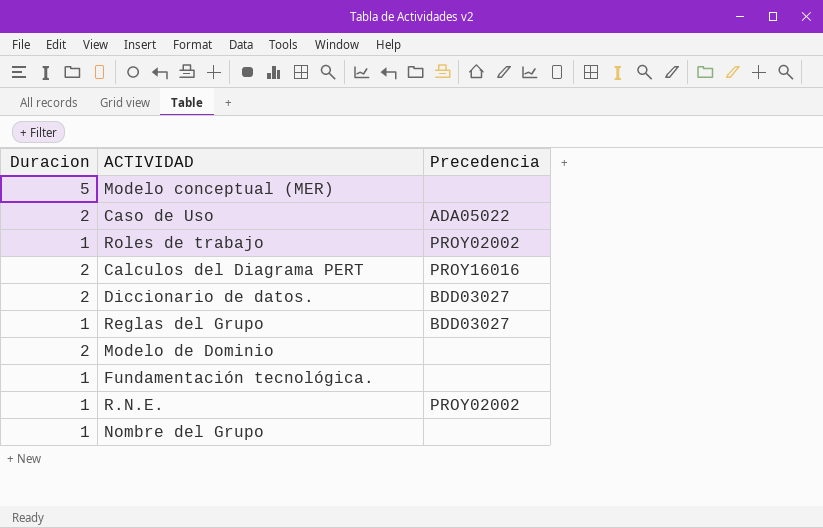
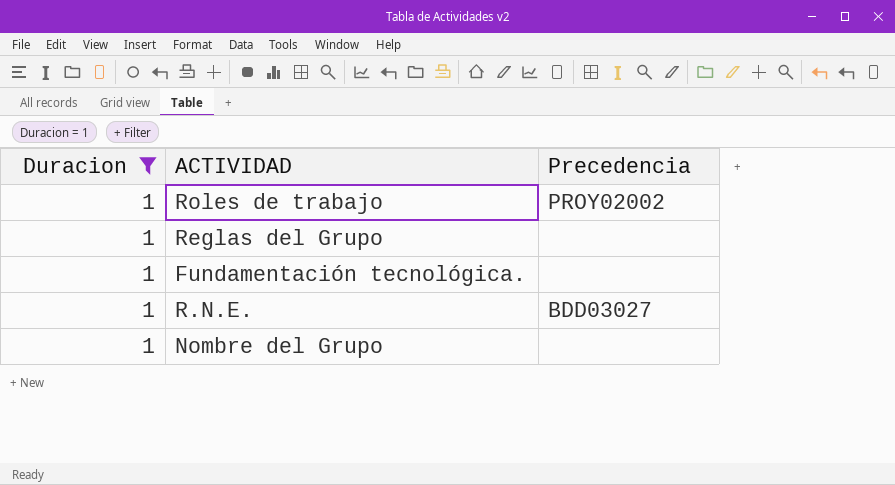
filter: none -> Duracion = 1
Reglas del Grupo | Precedencia: BDD03027 -> none
R.N.E. | Precedencia: PROY02002 -> BDD03027

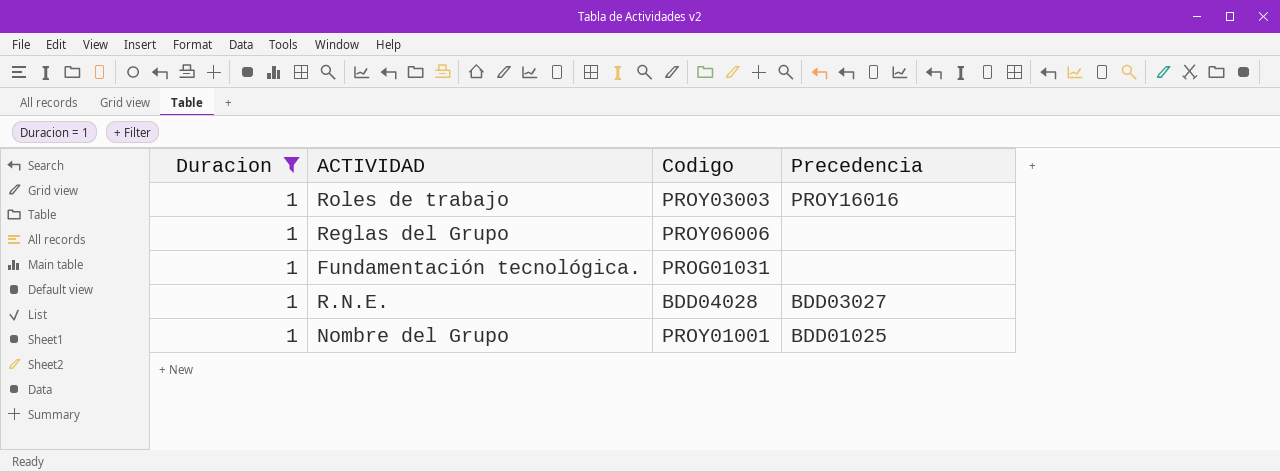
column Codigo | position: none -> 3
Roles de trabajo | Precedencia: PROY02002 -> PROY16016
Nombre del Grupo | Precedencia: none -> BDD01025

